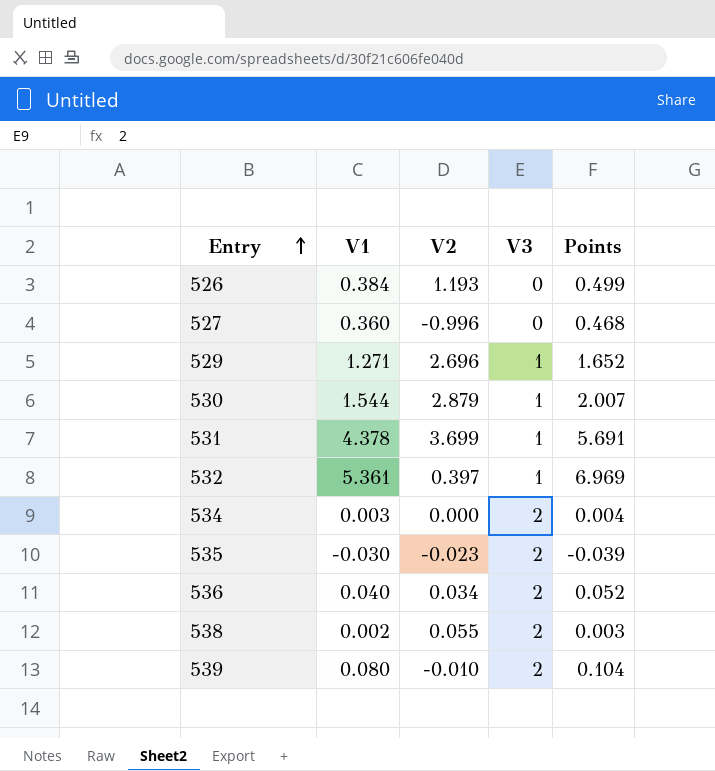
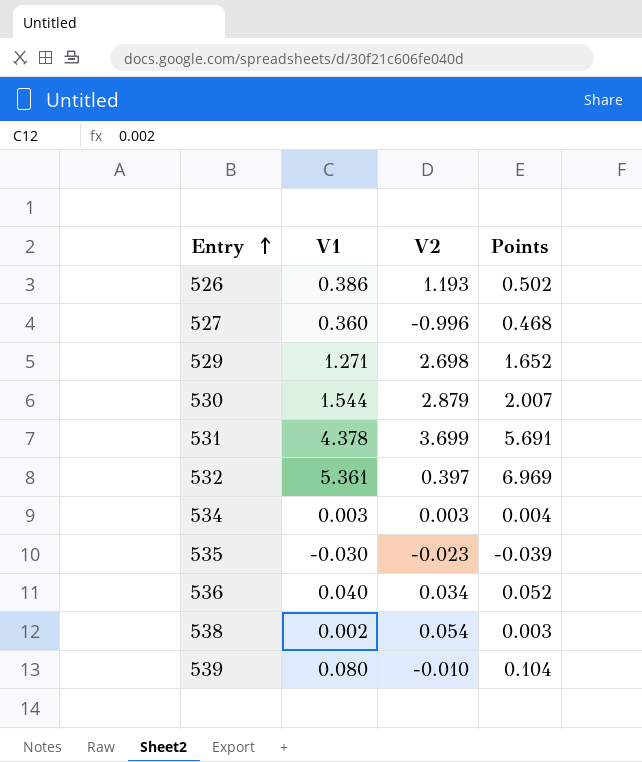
column V3 | position: 4 -> none
526 | V1: 0.384 -> 0.386
526 | Points: 0.499 -> 0.502
529 | V2: 2.696 -> 2.698
534 | V2: 0.000 -> 0.003
538 | V2: 0.055 -> 0.054

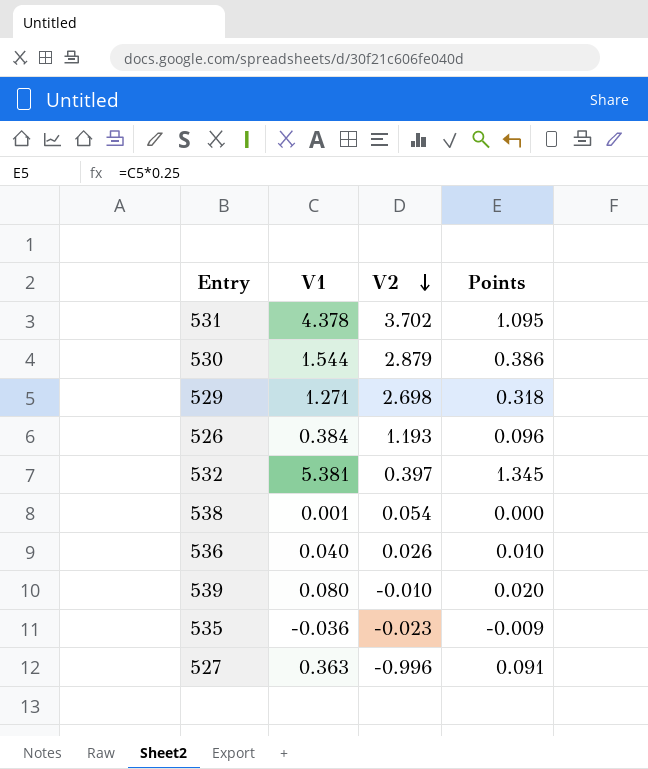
row order: Entry ascending -> V2 descending
column Points | formula: [V1] * 1.3 -> [V1] * 0.25
row 534: 0.003 | 0.003 | 0.004 -> none
531 | V2: 3.699 -> 3.702
526 | V1: 0.386 -> 0.384
532 | V1: 5.361 -> 5.381
538 | V1: 0.002 -> 0.001
536 | V2: 0.034 -> 0.026
535 | V1: -0.030 -> -0.036
527 | V1: 0.360 -> 0.363

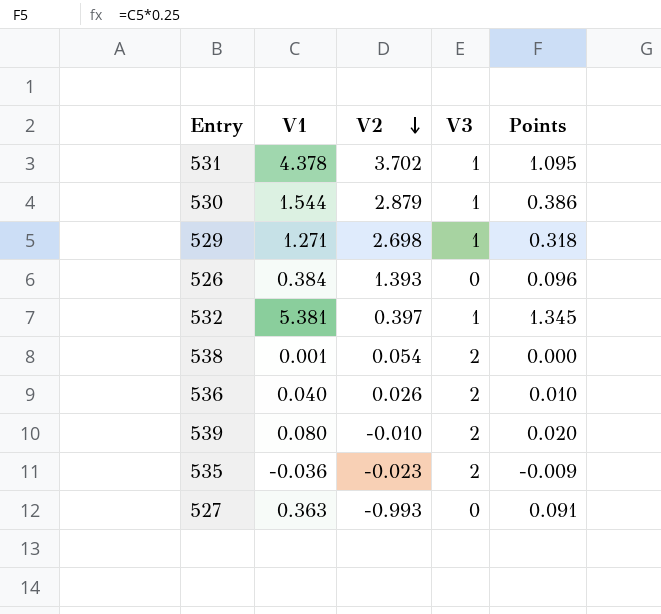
column V3 | position: none -> 4
526 | V2: 1.193 -> 1.393
527 | V2: -0.996 -> -0.993

